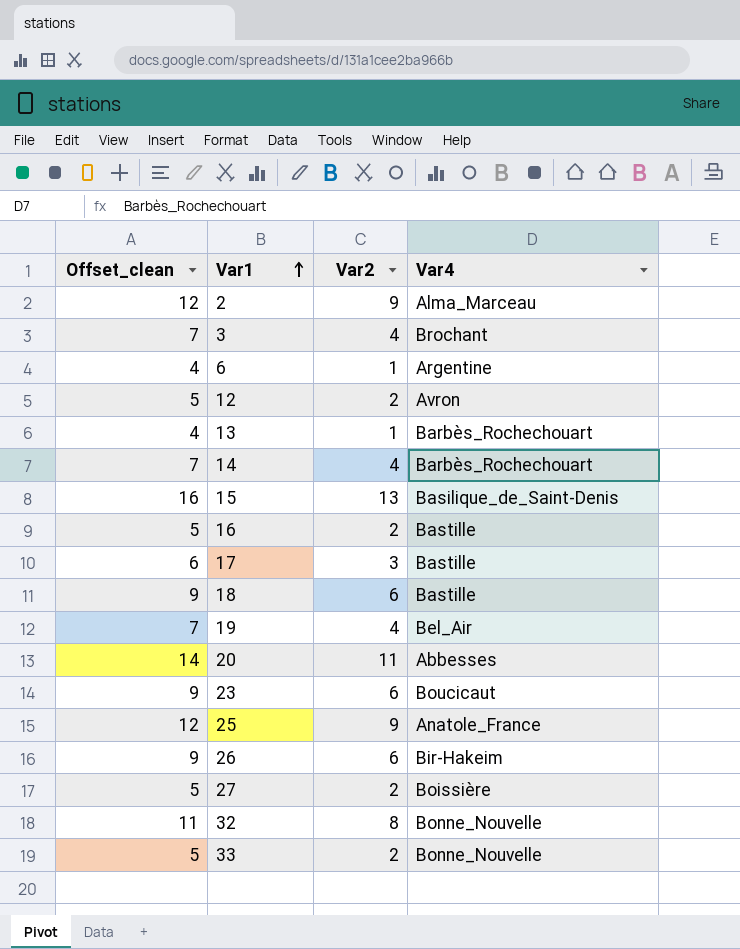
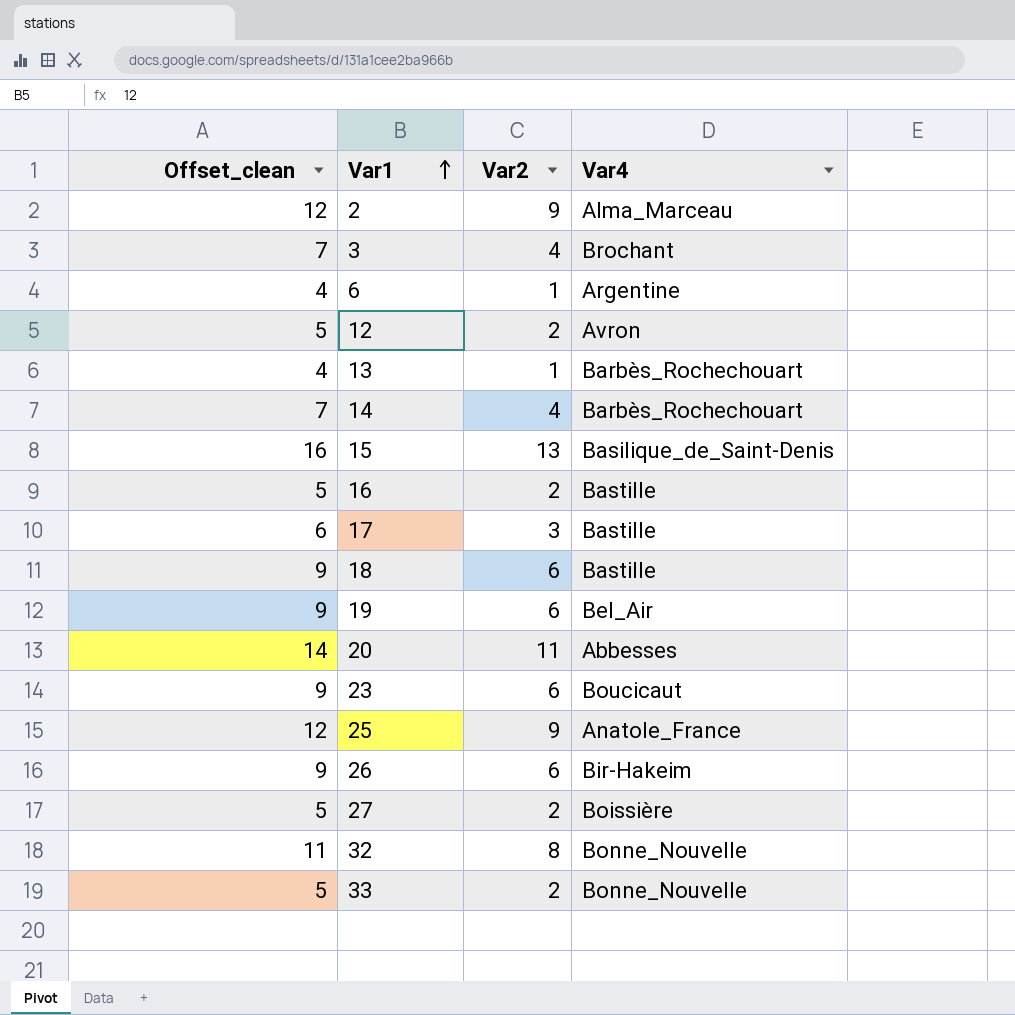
19 | Offset_clean: 7 -> 9
19 | Var2: 4 -> 6

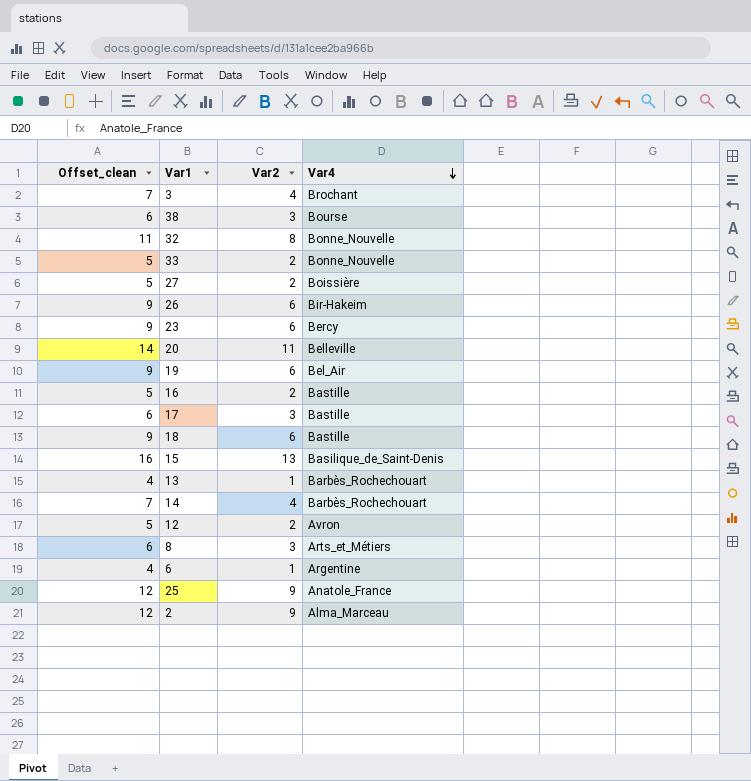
row order: Var1 ascending -> Var4 descending
row 38: none -> 6 | 3 | Bourse
23 | Var4: Boucicaut -> Bercy
20 | Var4: Abbesses -> Belleville
row 8: none -> 6 | 3 | Arts_et_Métiers

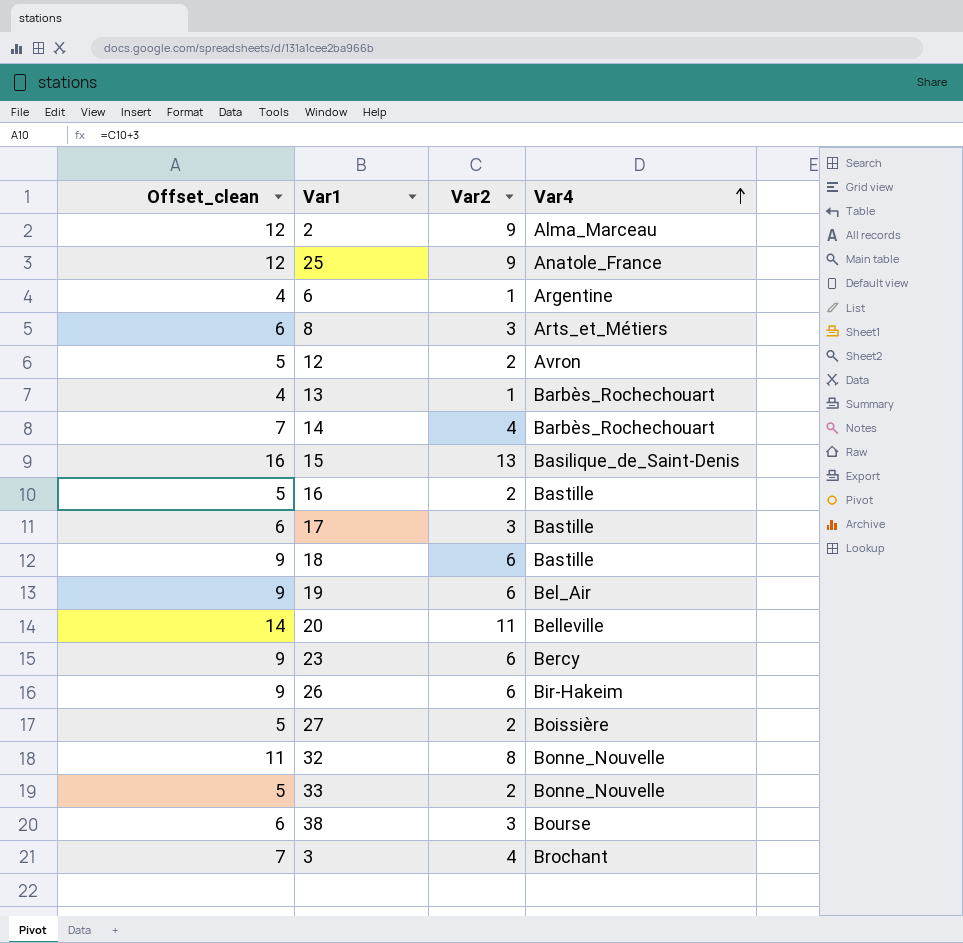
row order: Var4 descending -> Var4 ascending

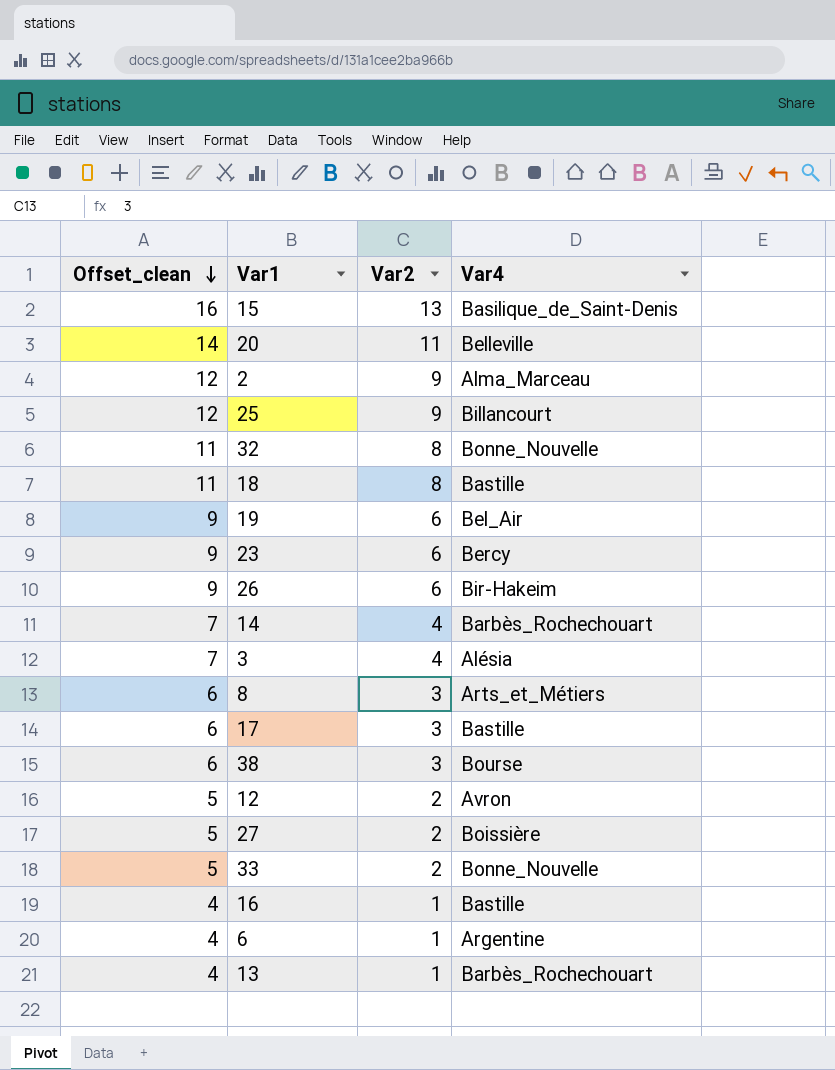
row order: Var4 ascending -> Offset_clean descending
25 | Var4: Anatole_France -> Billancourt
18 | Offset_clean: 9 -> 11
18 | Var2: 6 -> 8
3 | Var4: Brochant -> Alésia
16 | Offset_clean: 5 -> 4
16 | Var2: 2 -> 1

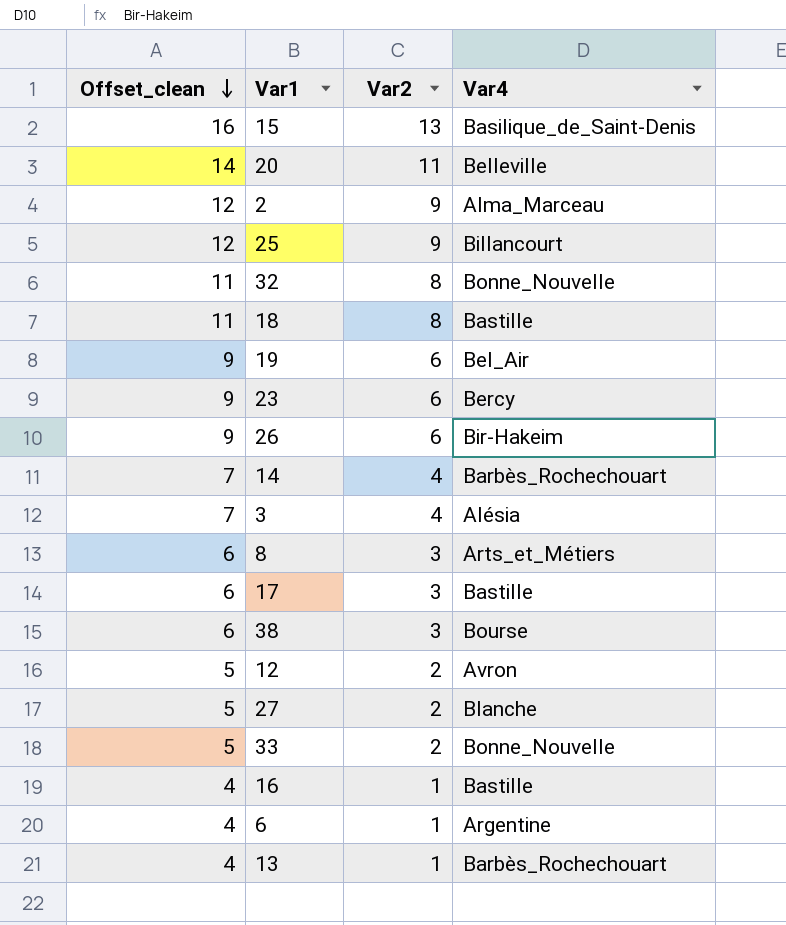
27 | Var4: Boissière -> Blanche

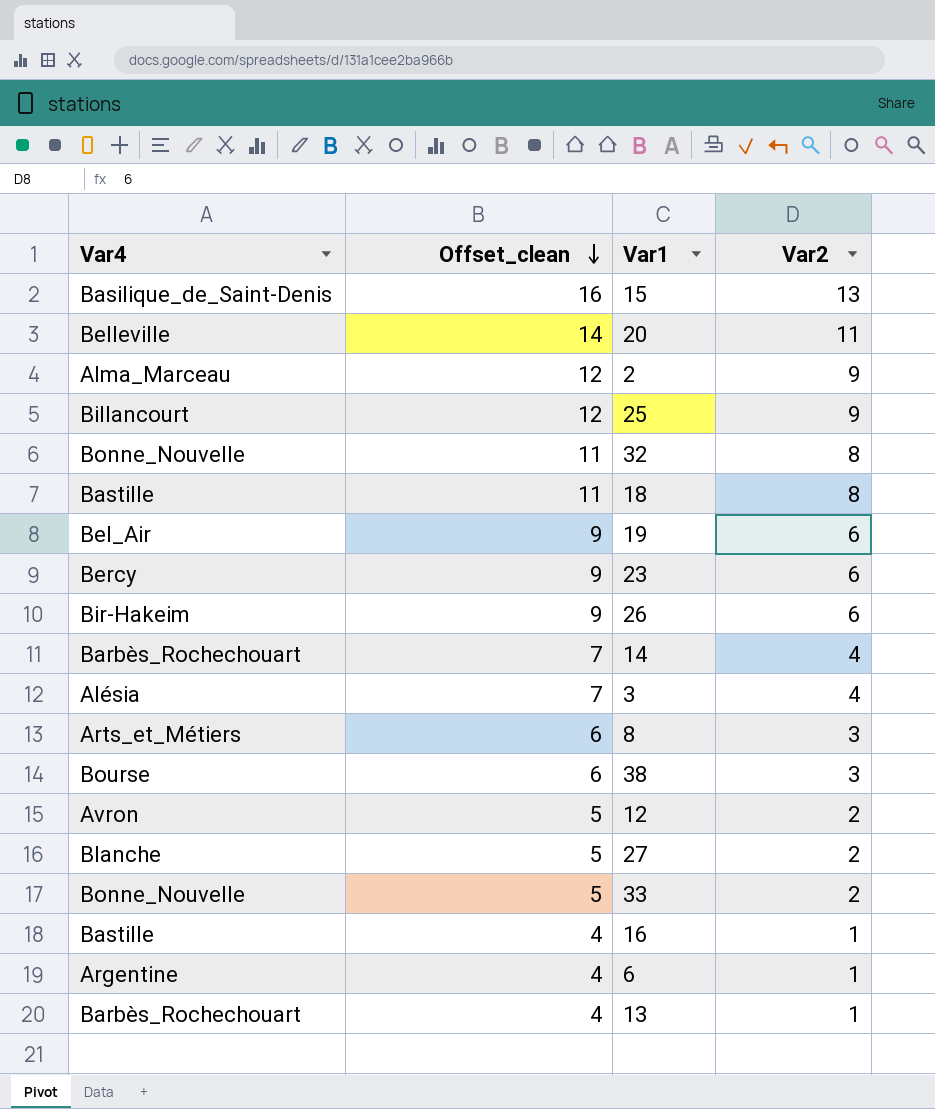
column Var4 | position: 4 -> 1
row 17: 6 | 3 | Bastille -> none

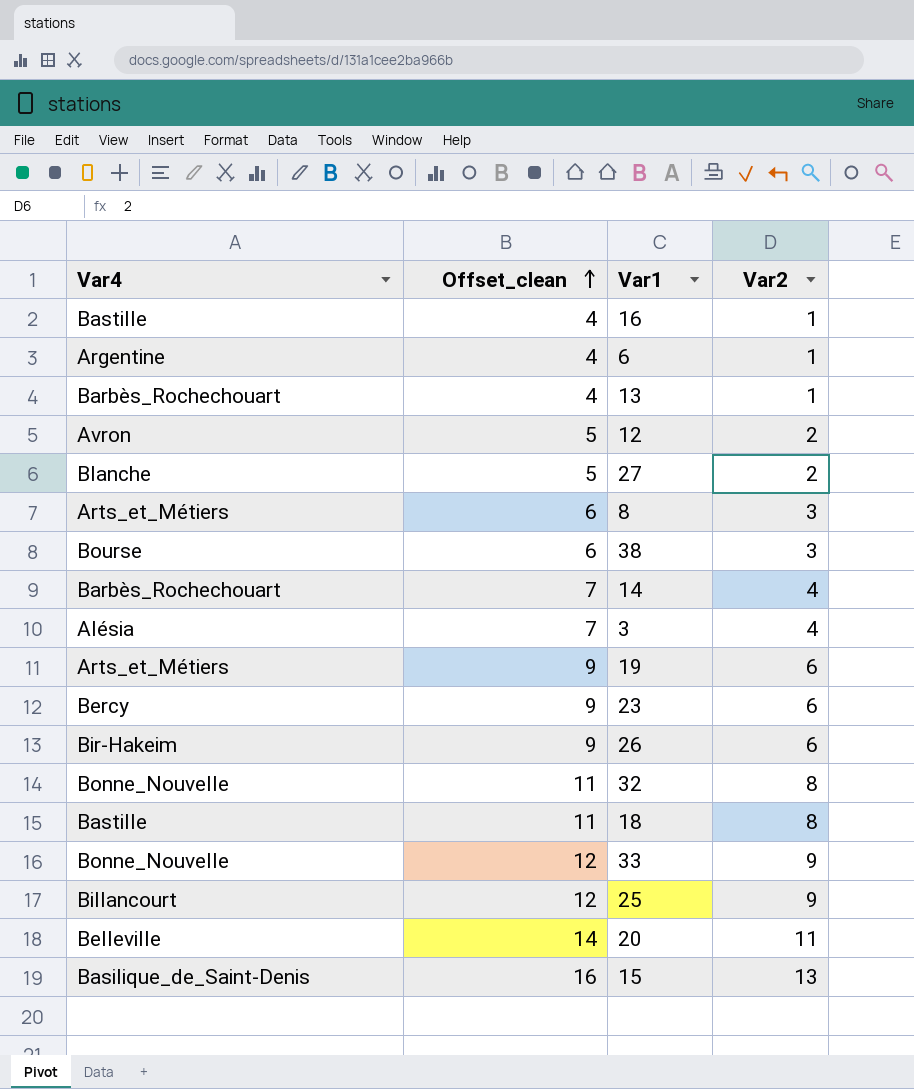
row order: Offset_clean descending -> Offset_clean ascending
row 2: Alma_Marceau | 12 | 9 -> none
19 | Var4: Bel_Air -> Arts_et_Métiers
33 | Offset_clean: 5 -> 12
33 | Var2: 2 -> 9

